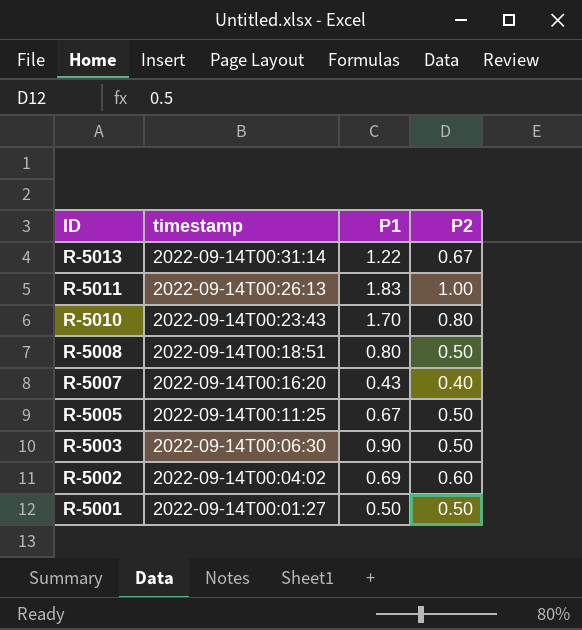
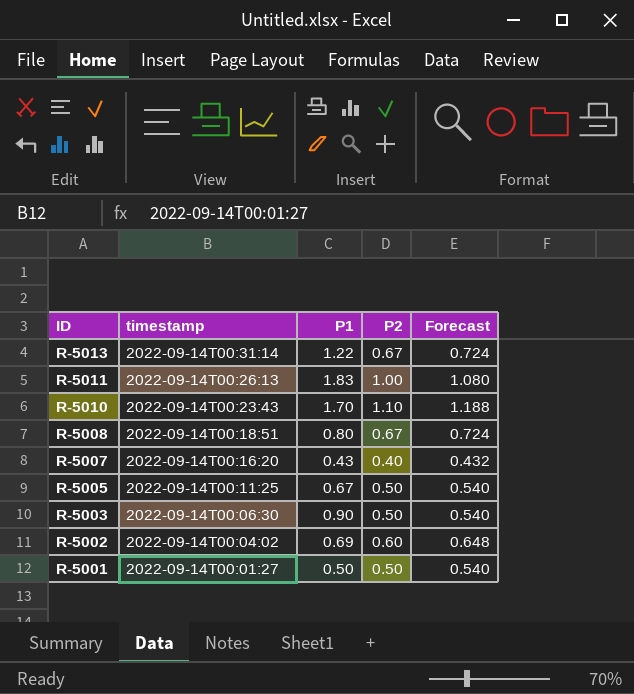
column Forecast | formula: none -> [P2] * 1.08
R-5010 | P2: 0.80 -> 1.10
R-5008 | P2: 0.50 -> 0.67

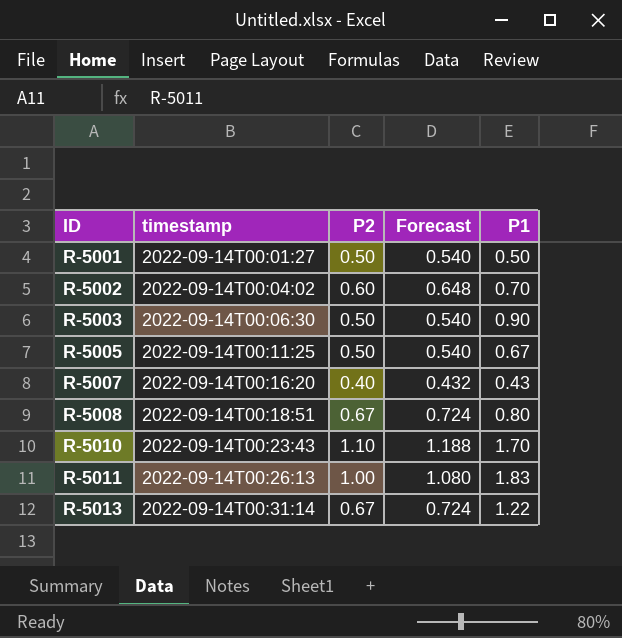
row order: ID descending -> ID ascending
column P1 | position: 3 -> 5
R-5002 | P1: 0.69 -> 0.70

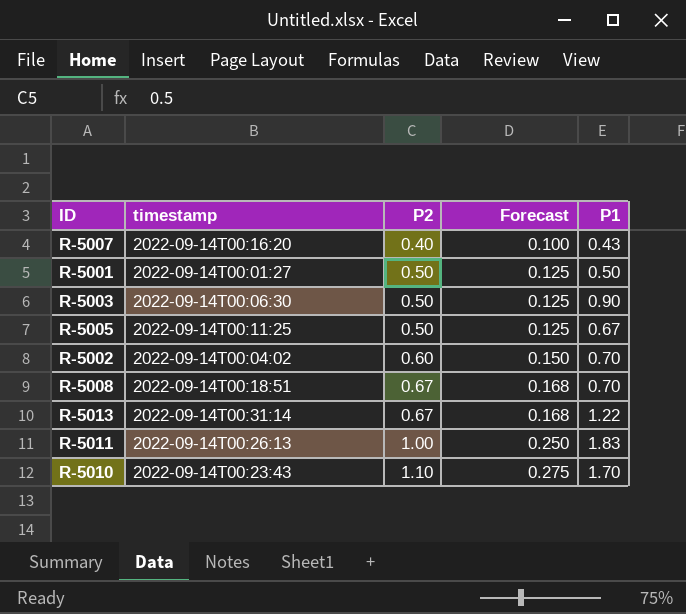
row order: ID ascending -> P2 ascending
column Forecast | formula: [P2] * 1.08 -> [P2] * 0.25
R-5008 | P1: 0.80 -> 0.70

